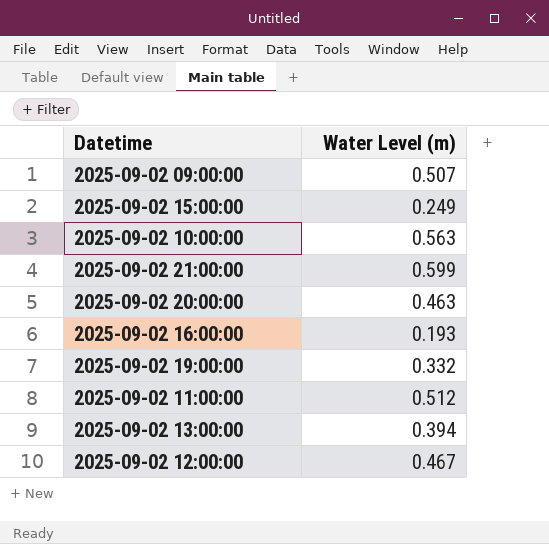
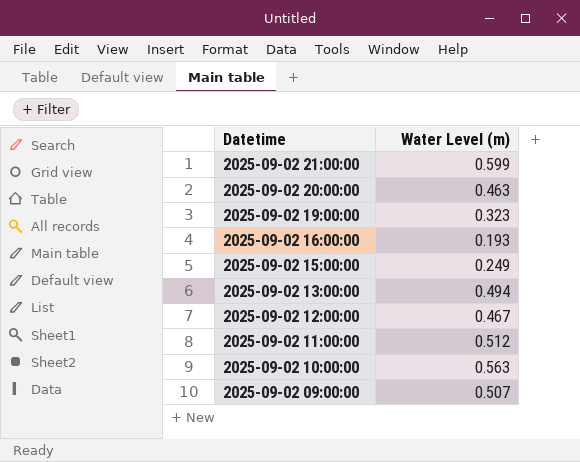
row order: none -> Datetime descending
2025-09-02 19:00:00 | Water Level (m): 0.332 -> 0.323
2025-09-02 13:00:00 | Water Level (m): 0.394 -> 0.494

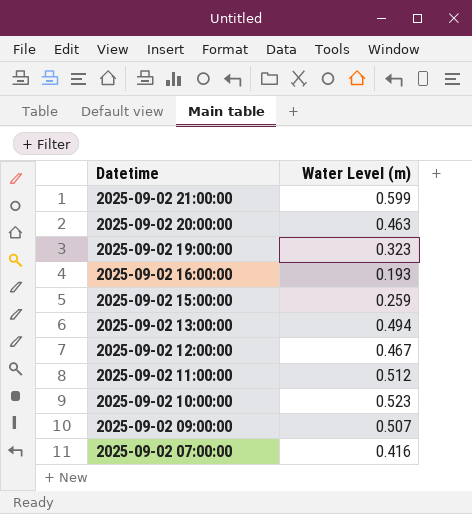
2025-09-02 15:00:00 | Water Level (m): 0.249 -> 0.259
2025-09-02 10:00:00 | Water Level (m): 0.563 -> 0.523
row 2025-09-02 07:00:00: none -> 0.416

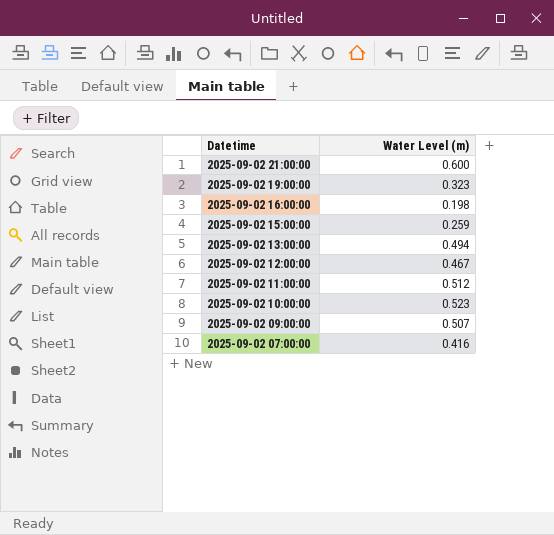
row 2025-09-02 20:00:00: 0.463 -> none
2025-09-02 21:00:00 | Water Level (m): 0.599 -> 0.600
2025-09-02 16:00:00 | Water Level (m): 0.193 -> 0.198

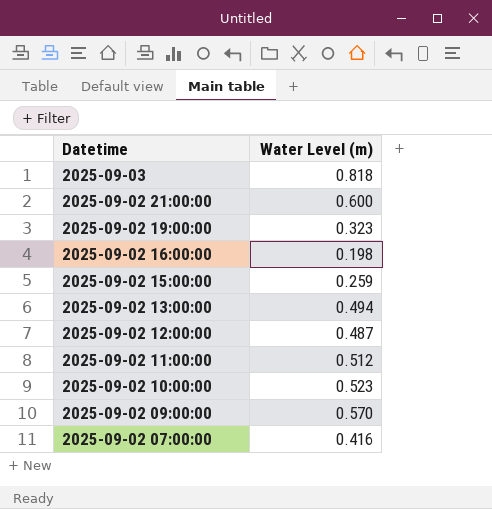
row 2025-09-03: none -> 0.818
2025-09-02 12:00:00 | Water Level (m): 0.467 -> 0.487
2025-09-02 09:00:00 | Water Level (m): 0.507 -> 0.570

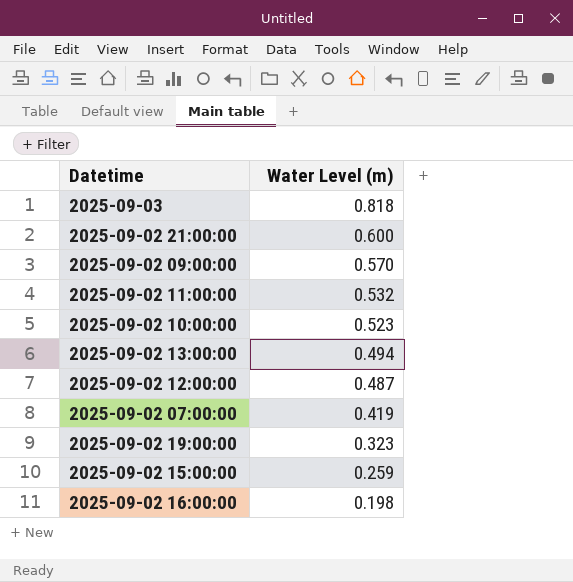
row order: Datetime descending -> Water Level (m) descending
2025-09-02 11:00:00 | Water Level (m): 0.512 -> 0.532
2025-09-02 07:00:00 | Water Level (m): 0.416 -> 0.419

